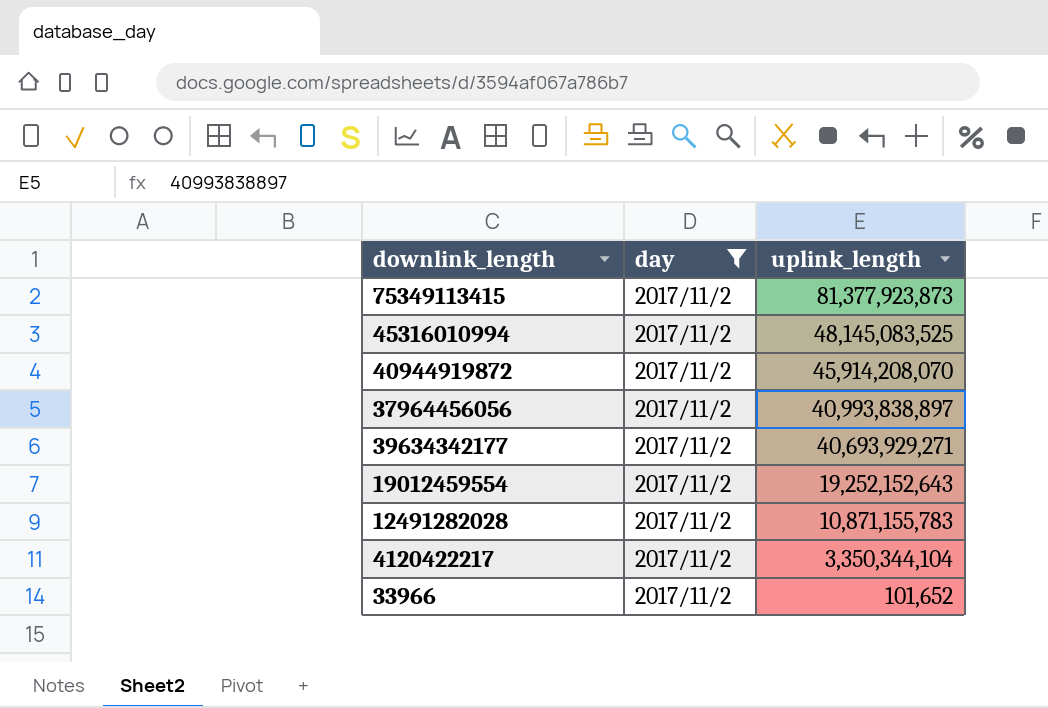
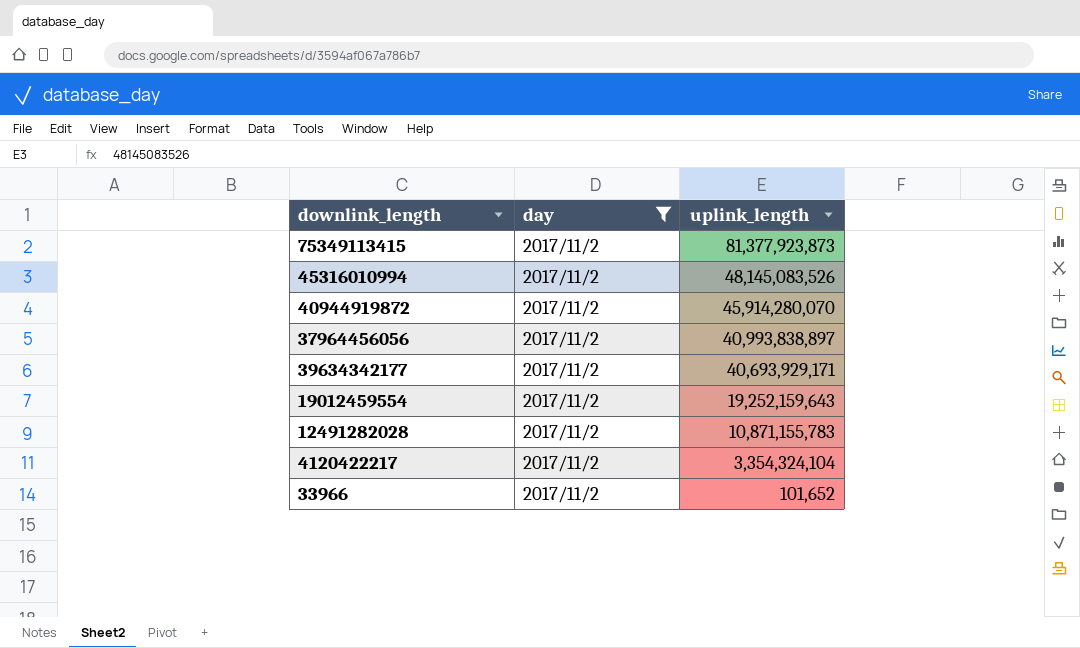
45316010994 | uplink_length: 48,145,083,525 -> 48,145,083,526
40944919872 | uplink_length: 45,914,208,070 -> 45,914,280,070
39634342177 | uplink_length: 40,693,929,271 -> 40,693,929,171
19012459554 | uplink_length: 19,252,152,643 -> 19,252,159,643
4120422217 | uplink_length: 3,350,344,104 -> 3,354,324,104

